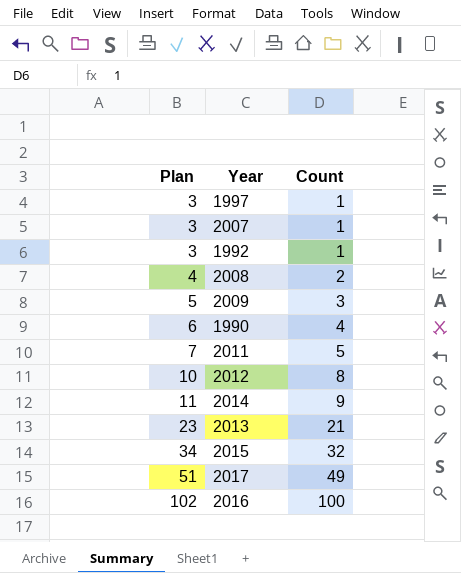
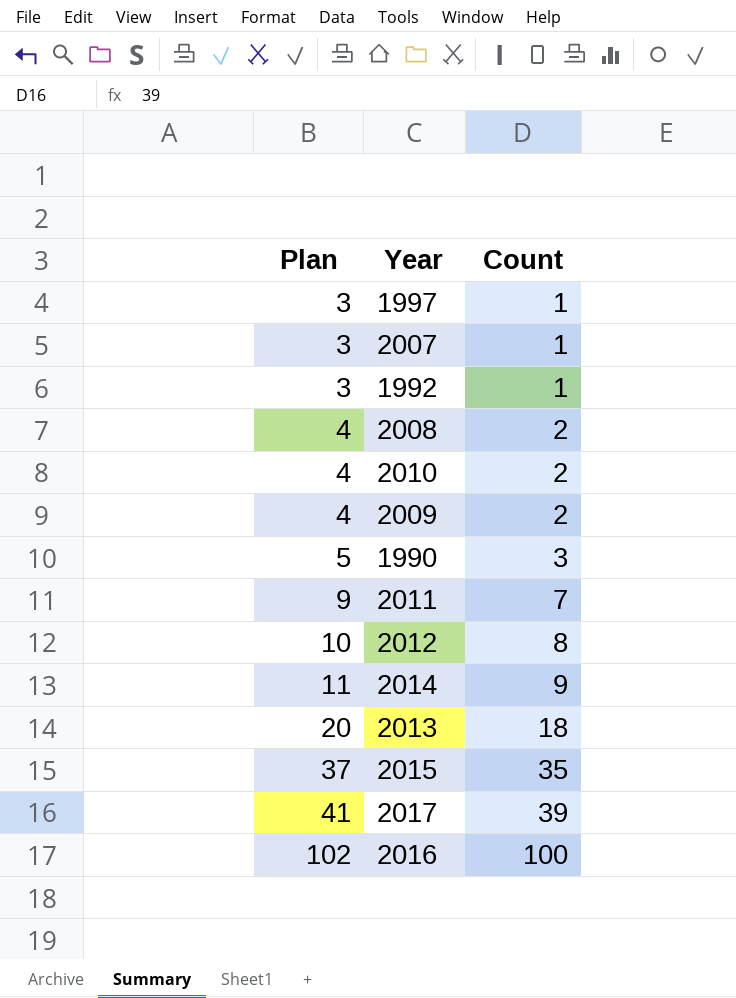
row 2010: none -> 4 | 2
2009 | Plan: 5 -> 4
2009 | Count: 3 -> 2
1990 | Plan: 6 -> 5
1990 | Count: 4 -> 3
2011 | Plan: 7 -> 9
2011 | Count: 5 -> 7
2013 | Plan: 23 -> 20
2013 | Count: 21 -> 18
2015 | Plan: 34 -> 37
2015 | Count: 32 -> 35
2017 | Plan: 51 -> 41
2017 | Count: 49 -> 39

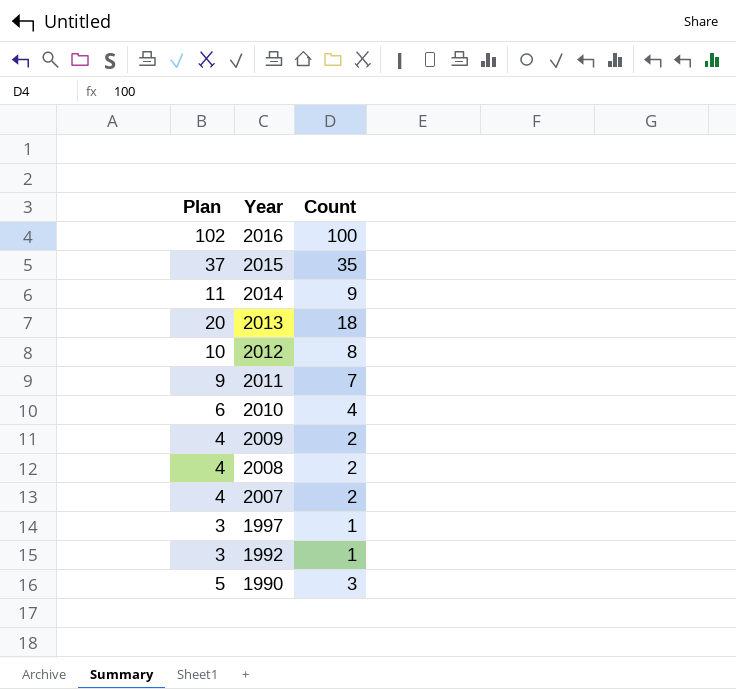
row order: Plan ascending -> Year descending
row 2017: 41 | 39 -> none
2010 | Plan: 4 -> 6
2010 | Count: 2 -> 4
2007 | Plan: 3 -> 4
2007 | Count: 1 -> 2

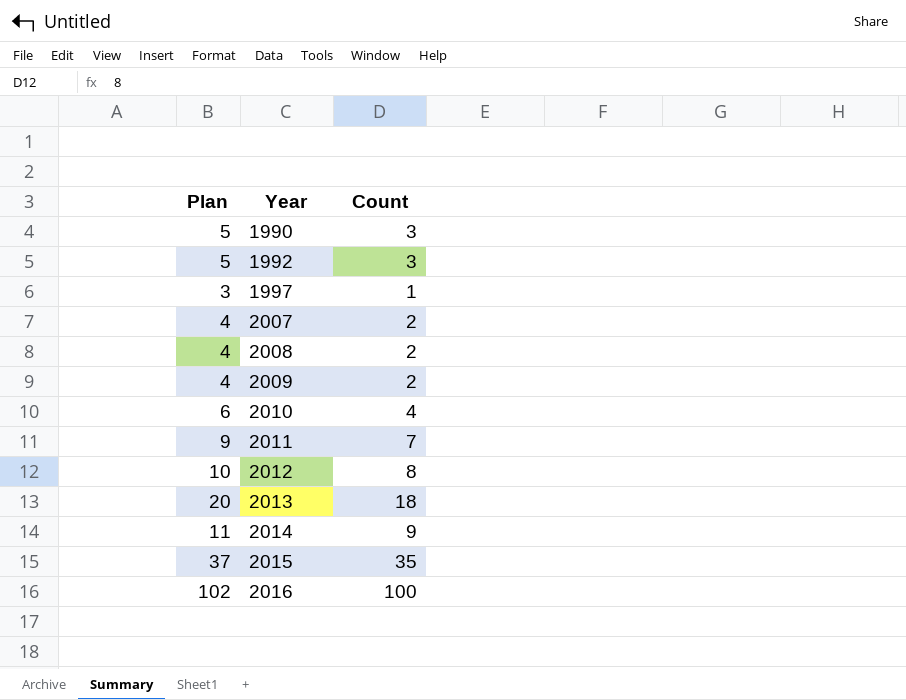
row order: Year descending -> Year ascending
1992 | Plan: 3 -> 5
1992 | Count: 1 -> 3

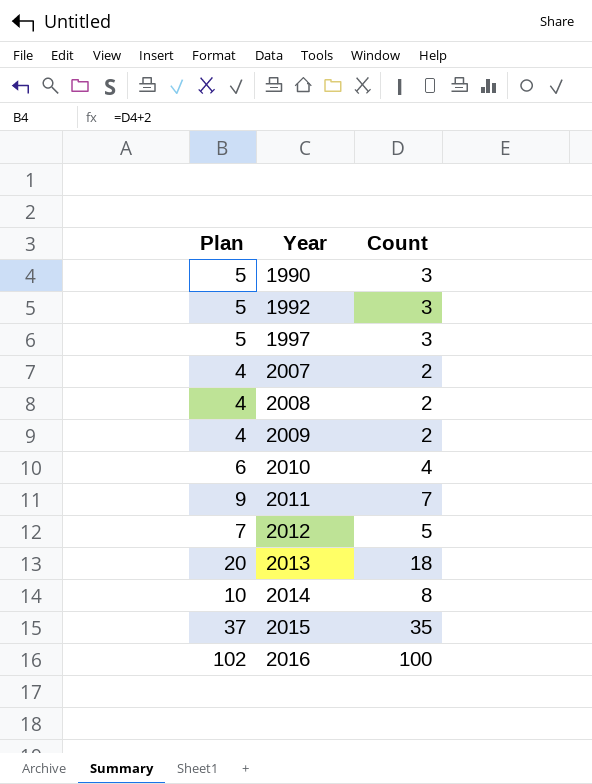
1997 | Plan: 3 -> 5
1997 | Count: 1 -> 3
2012 | Plan: 10 -> 7
2012 | Count: 8 -> 5
2014 | Plan: 11 -> 10
2014 | Count: 9 -> 8

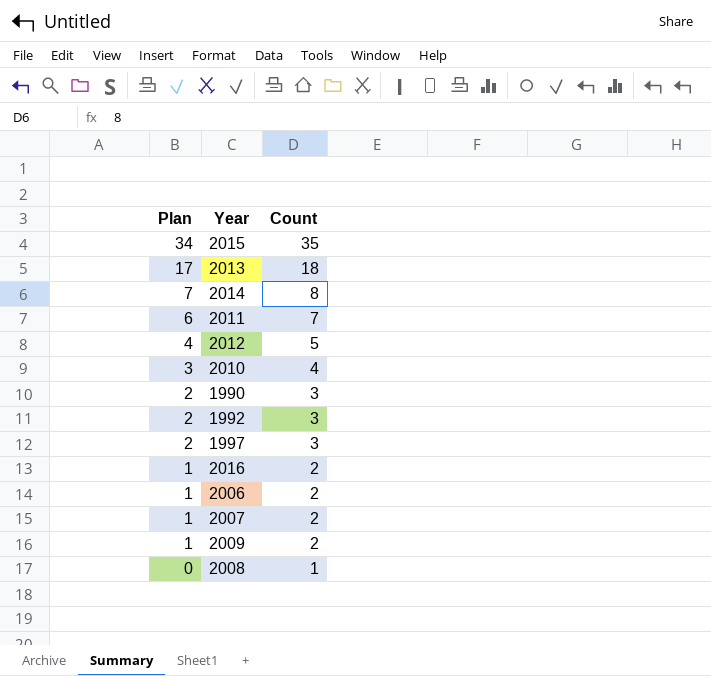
row order: Year ascending -> Plan descending
column Plan | formula: [Count] + 2 -> [Count] - 1
2016 | Count: 100 -> 2
row 2006: none -> 1 | 2
2008 | Count: 2 -> 1

